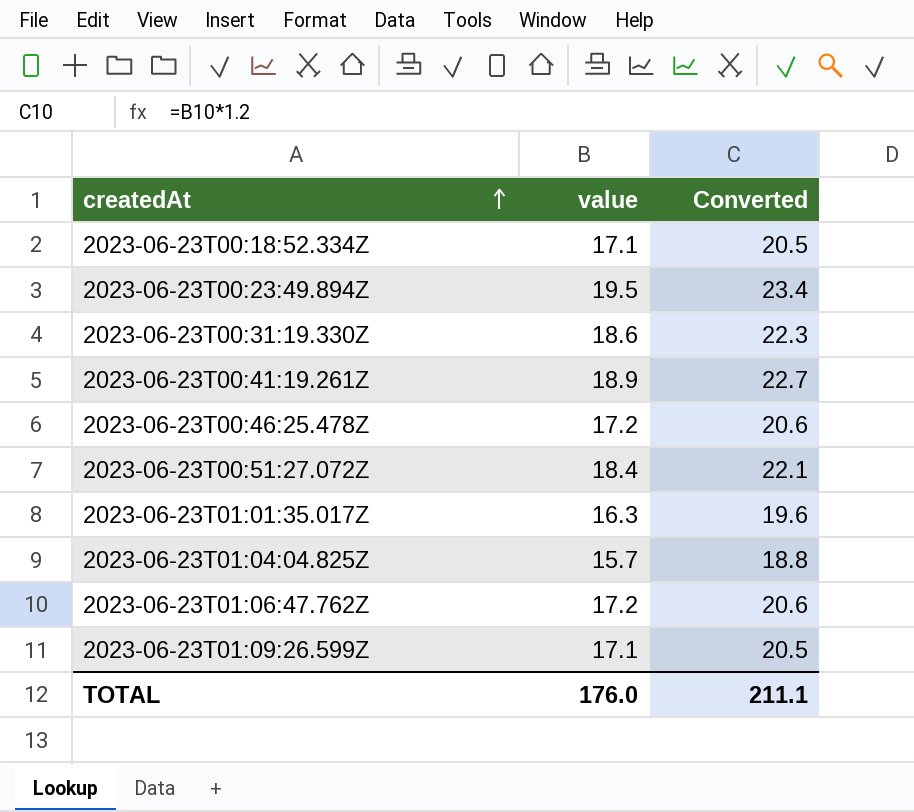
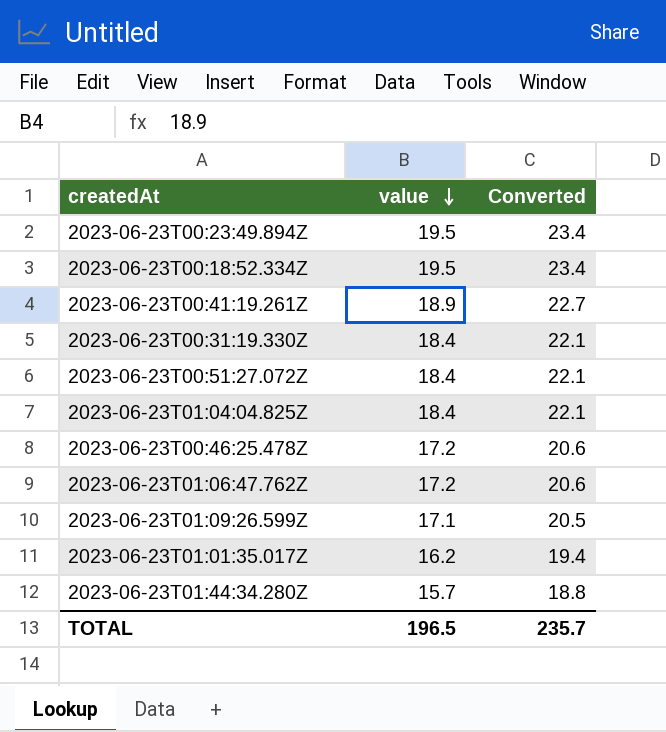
row order: createdAt ascending -> value descending
2023-06-23T00:18:52.334Z | value: 17.1 -> 19.5
2023-06-23T00:18:52.334Z | Converted: 20.5 -> 23.4
2023-06-23T00:31:19.330Z | value: 18.6 -> 18.4
2023-06-23T00:31:19.330Z | Converted: 22.3 -> 22.1
2023-06-23T01:04:04.825Z | value: 15.7 -> 18.4
2023-06-23T01:04:04.825Z | Converted: 18.8 -> 22.1
2023-06-23T01:01:35.017Z | value: 16.3 -> 16.2
2023-06-23T01:01:35.017Z | Converted: 19.6 -> 19.4
row 2023-06-23T01:44:34.280Z: none -> 15.7 | 18.8
TOTAL | value: 176.0 -> 196.5
TOTAL | Converted: 211.1 -> 235.7

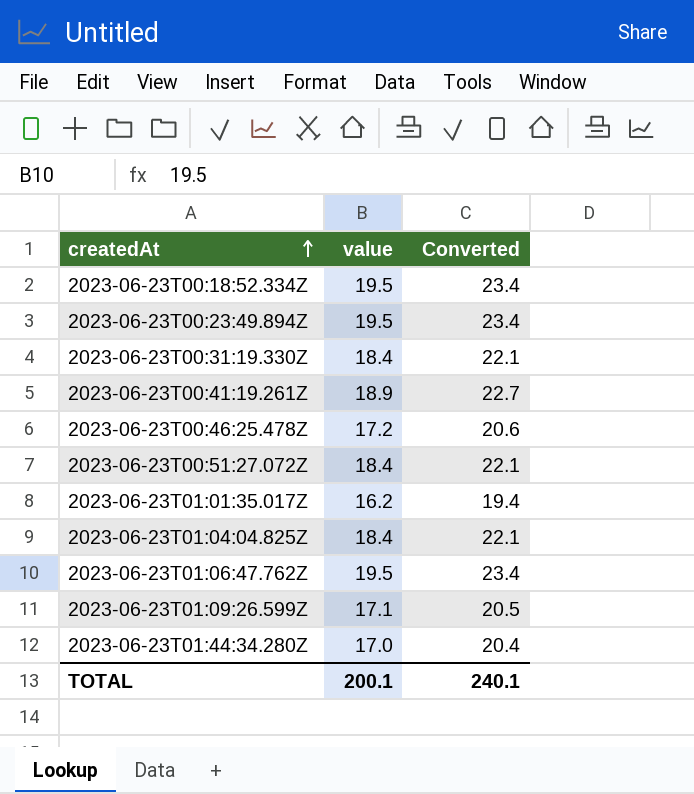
row order: value descending -> createdAt ascending
2023-06-23T01:06:47.762Z | value: 17.2 -> 19.5
2023-06-23T01:06:47.762Z | Converted: 20.6 -> 23.4
2023-06-23T01:44:34.280Z | value: 15.7 -> 17.0
2023-06-23T01:44:34.280Z | Converted: 18.8 -> 20.4
TOTAL | value: 196.5 -> 200.1
TOTAL | Converted: 235.7 -> 240.1

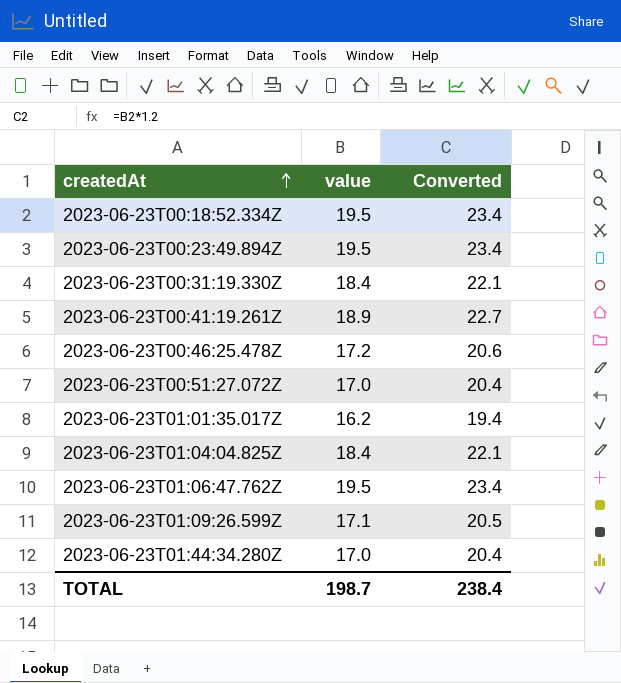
2023-06-23T00:51:27.072Z | value: 18.4 -> 17.0
2023-06-23T00:51:27.072Z | Converted: 22.1 -> 20.4
TOTAL | value: 200.1 -> 198.7
TOTAL | Converted: 240.1 -> 238.4

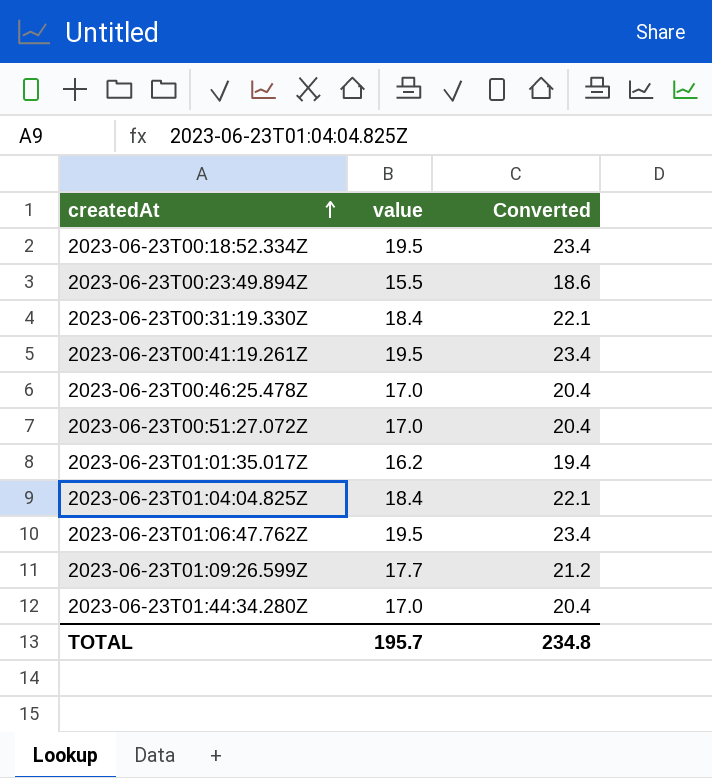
2023-06-23T00:23:49.894Z | value: 19.5 -> 15.5
2023-06-23T00:23:49.894Z | Converted: 23.4 -> 18.6
2023-06-23T00:41:19.261Z | value: 18.9 -> 19.5
2023-06-23T00:41:19.261Z | Converted: 22.7 -> 23.4
2023-06-23T00:46:25.478Z | value: 17.2 -> 17.0
2023-06-23T00:46:25.478Z | Converted: 20.6 -> 20.4
2023-06-23T01:09:26.599Z | value: 17.1 -> 17.7
2023-06-23T01:09:26.599Z | Converted: 20.5 -> 21.2
TOTAL | value: 198.7 -> 195.7
TOTAL | Converted: 238.4 -> 234.8

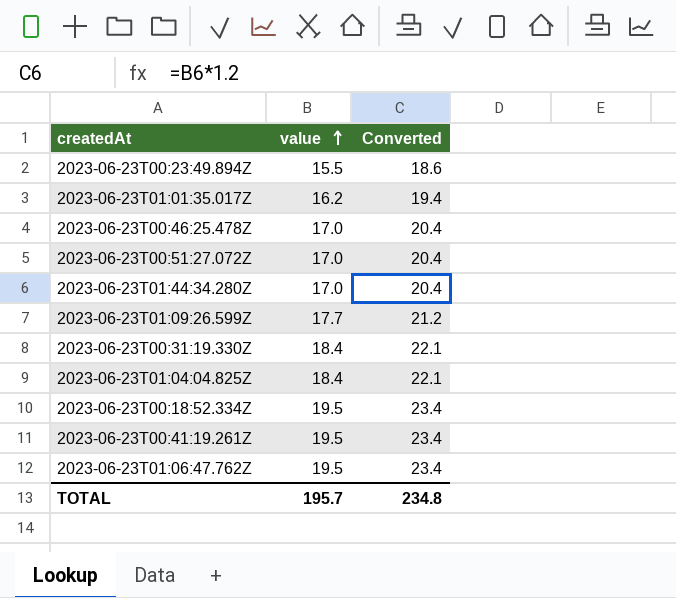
row order: createdAt ascending -> value ascending

